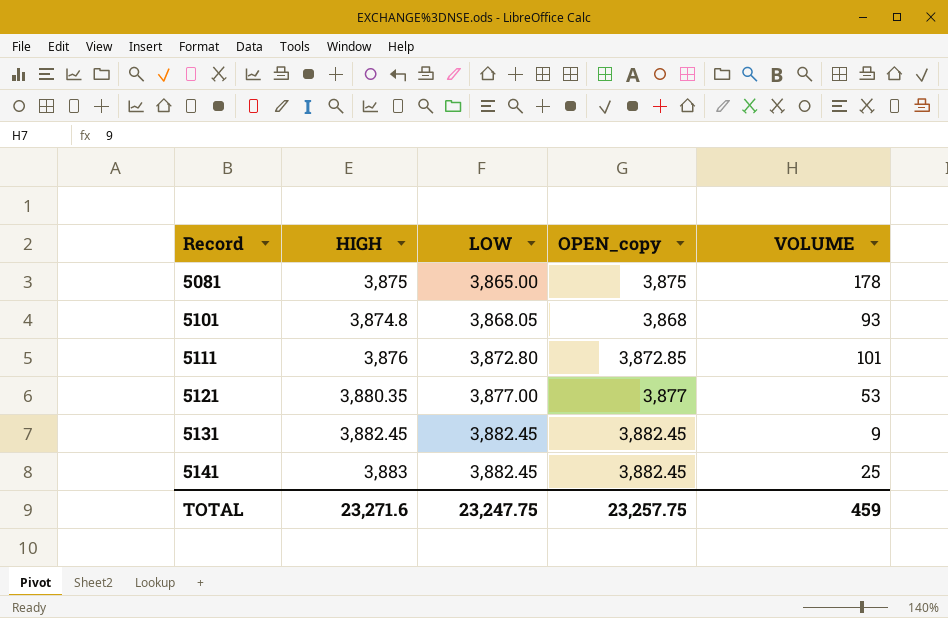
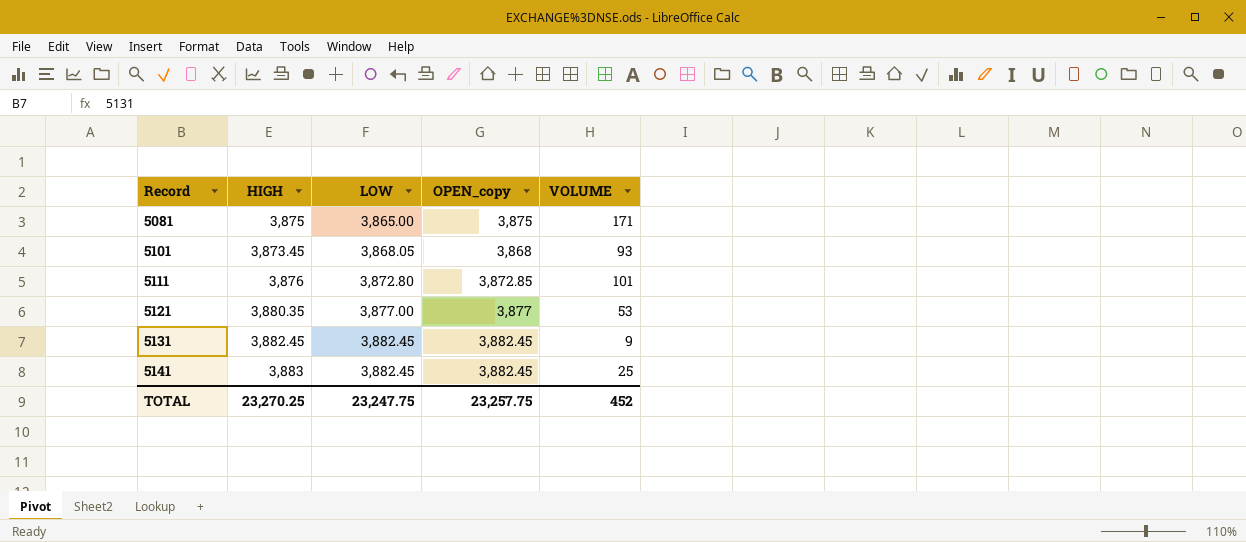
5081 | VOLUME: 178 -> 171
5101 | HIGH: 3,874.8 -> 3,873.45
TOTAL | HIGH: 23,271.6 -> 23,270.25
TOTAL | VOLUME: 459 -> 452

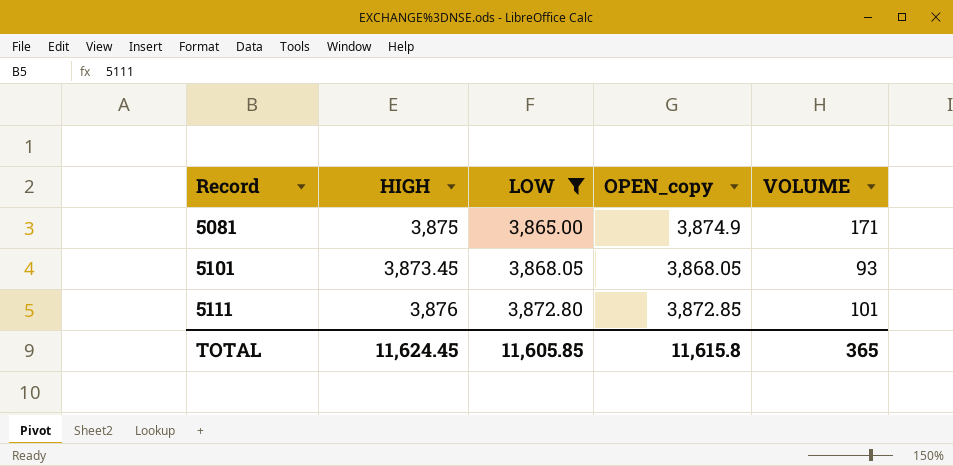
filter: none -> LOW <= 3,872.80
5081 | OPEN_copy: 3,875 -> 3,874.9
5101 | OPEN_copy: 3,868 -> 3,868.05
TOTAL | HIGH: 23,270.25 -> 11,624.45
TOTAL | LOW: 23,247.75 -> 11,605.85
TOTAL | OPEN_copy: 23,257.75 -> 11,615.8
TOTAL | VOLUME: 452 -> 365

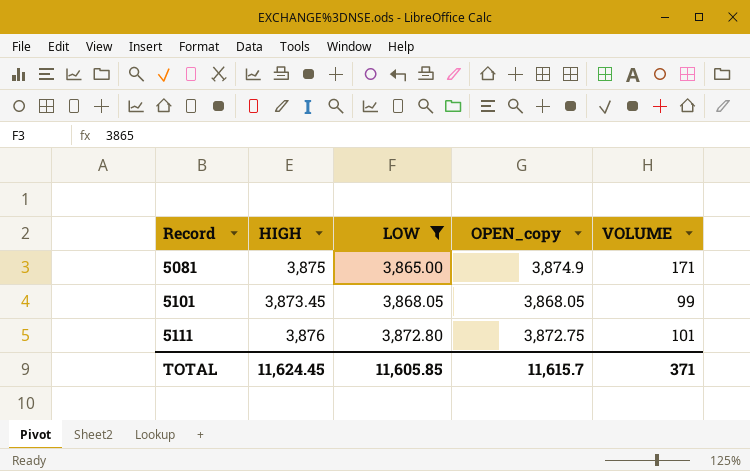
5101 | VOLUME: 93 -> 99
5111 | OPEN_copy: 3,872.85 -> 3,872.75
TOTAL | OPEN_copy: 11,615.8 -> 11,615.7
TOTAL | VOLUME: 365 -> 371

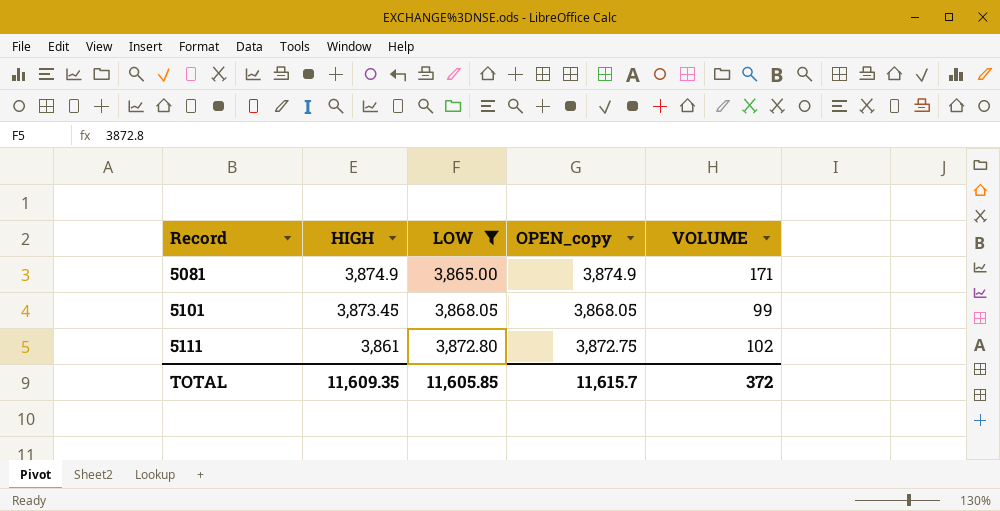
5081 | HIGH: 3,875 -> 3,874.9
5111 | HIGH: 3,876 -> 3,861
5111 | VOLUME: 101 -> 102
TOTAL | HIGH: 11,624.45 -> 11,609.35
TOTAL | VOLUME: 371 -> 372

